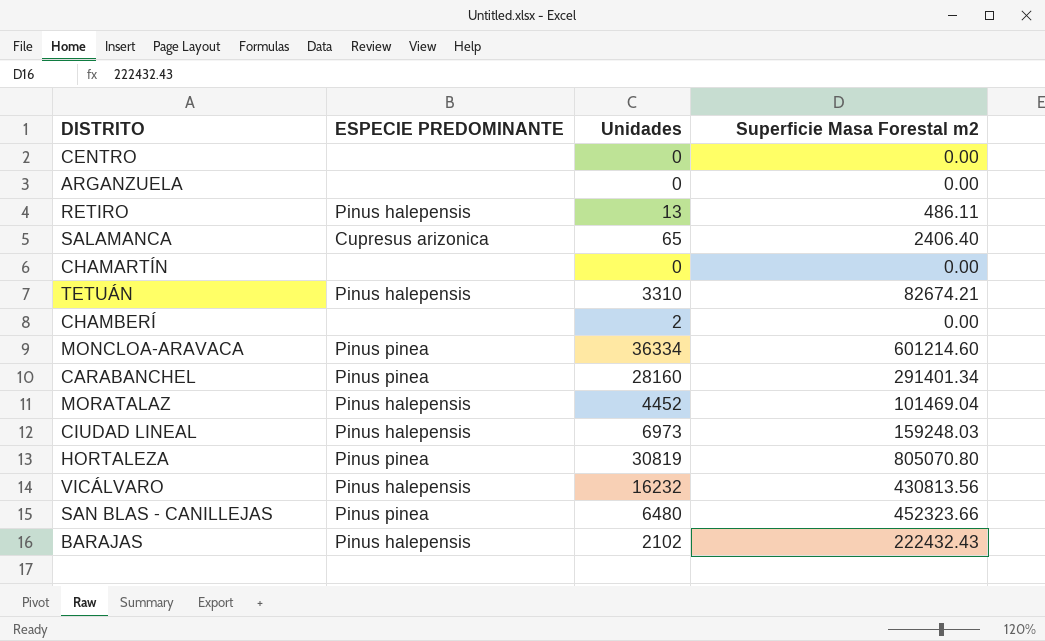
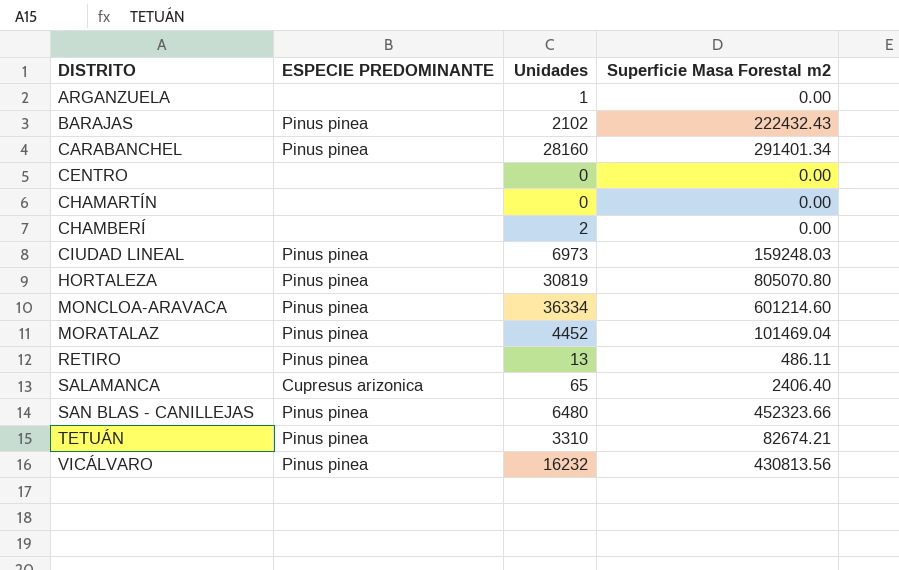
row order: none -> DISTRITO ascending
ARGANZUELA | Unidades: 0 -> 1
BARAJAS | ESPECIE PREDOMINANTE: Pinus halepensis -> Pinus pinea
CIUDAD LINEAL | ESPECIE PREDOMINANTE: Pinus halepensis -> Pinus pinea
MORATALAZ | ESPECIE PREDOMINANTE: Pinus halepensis -> Pinus pinea
RETIRO | ESPECIE PREDOMINANTE: Pinus halepensis -> Pinus pinea
TETUÁN | ESPECIE PREDOMINANTE: Pinus halepensis -> Pinus pinea
VICÁLVARO | ESPECIE PREDOMINANTE: Pinus halepensis -> Pinus pinea

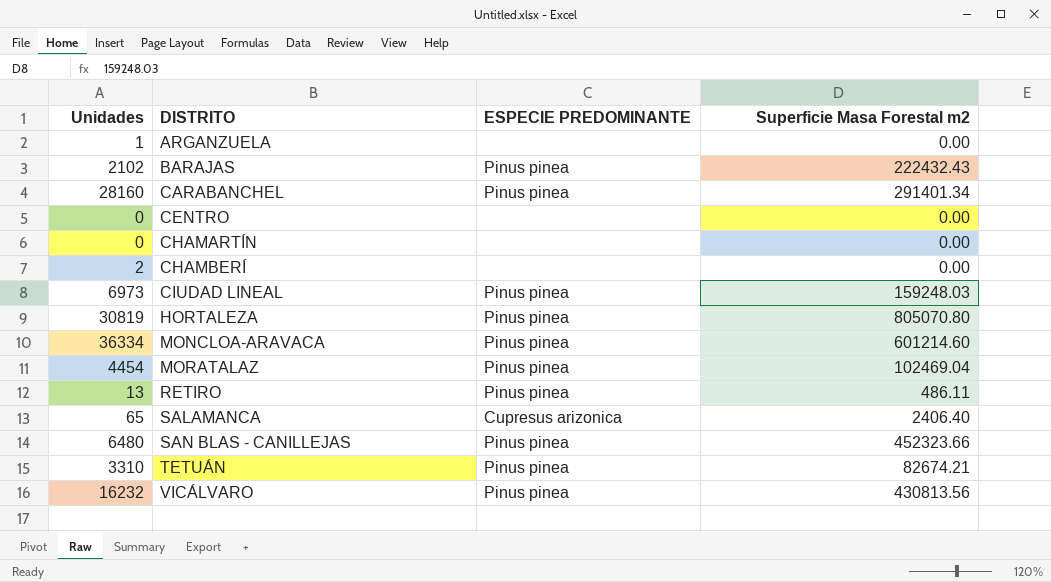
column Unidades | position: 3 -> 1
MORATALAZ | Unidades: 4452 -> 4454
MORATALAZ | Superficie Masa Forestal m2: 101469.04 -> 102469.04

